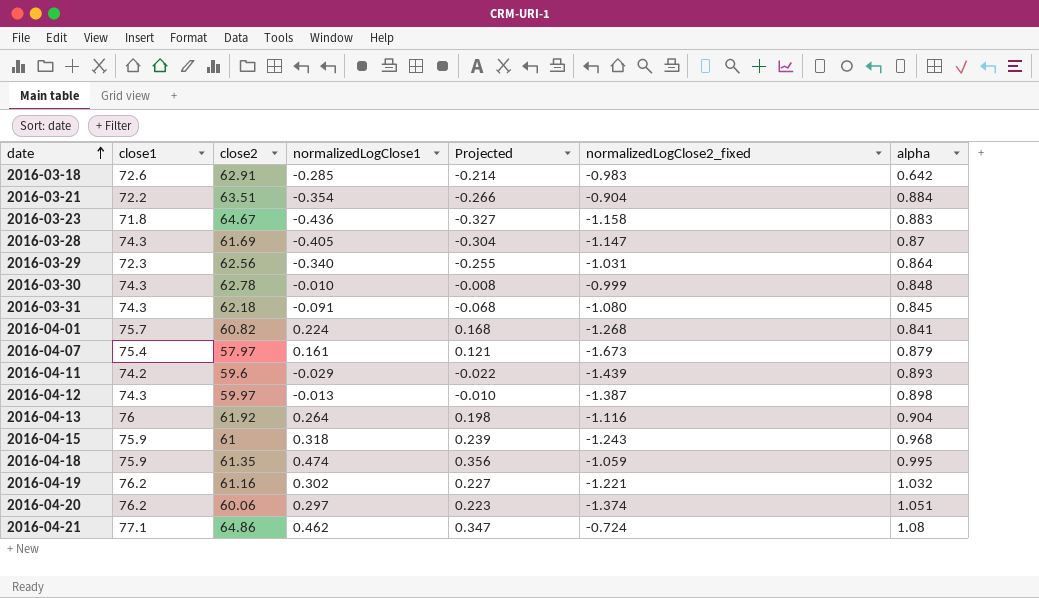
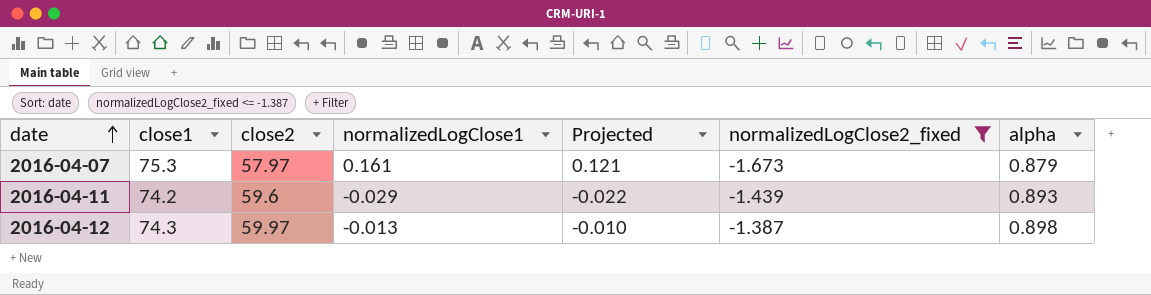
filter: none -> normalizedLogClose2_fixed <= -1.387
2016-04-07 | close1: 75.4 -> 75.3

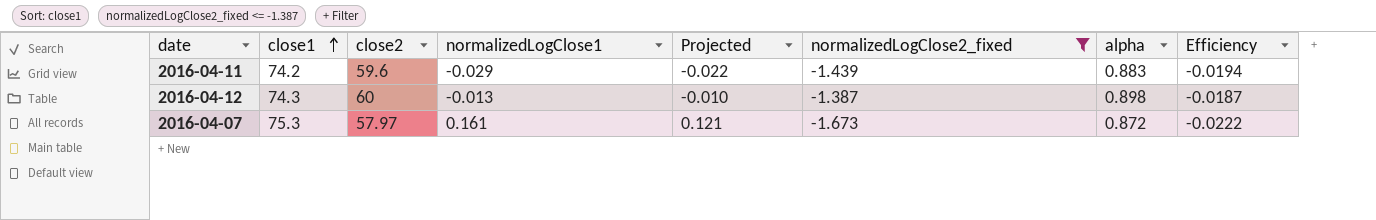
row order: date ascending -> close1 ascending
column Efficiency | formula: none -> [normalizedLogClose2_fixed] / [close1]
2016-04-11 | alpha: 0.893 -> 0.883
2016-04-12 | close2: 59.97 -> 60
2016-04-07 | alpha: 0.879 -> 0.872

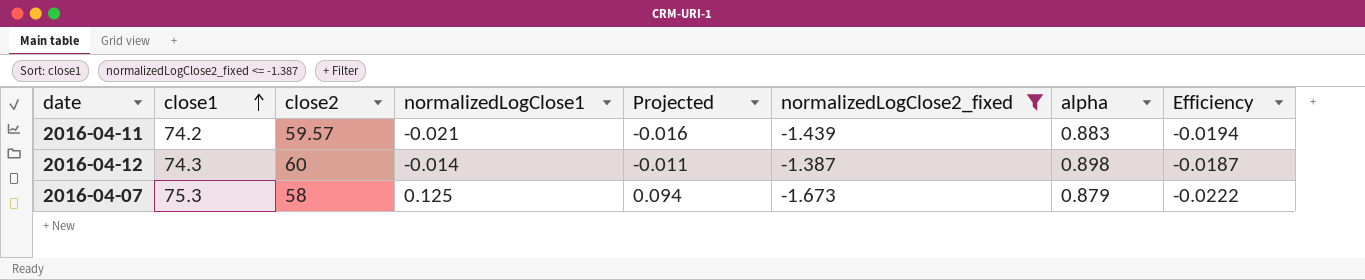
2016-04-11 | close2: 59.6 -> 59.57
2016-04-11 | normalizedLogClose1: -0.029 -> -0.021
2016-04-11 | Projected: -0.022 -> -0.016
2016-04-12 | normalizedLogClose1: -0.013 -> -0.014
2016-04-12 | Projected: -0.010 -> -0.011
2016-04-07 | close2: 57.97 -> 58
2016-04-07 | normalizedLogClose1: 0.161 -> 0.125
2016-04-07 | Projected: 0.121 -> 0.094
2016-04-07 | alpha: 0.872 -> 0.879

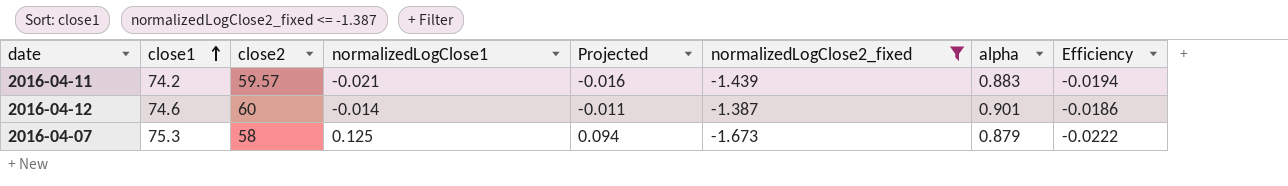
2016-04-12 | close1: 74.3 -> 74.6
2016-04-12 | alpha: 0.898 -> 0.901
2016-04-12 | Efficiency: -0.0187 -> -0.0186

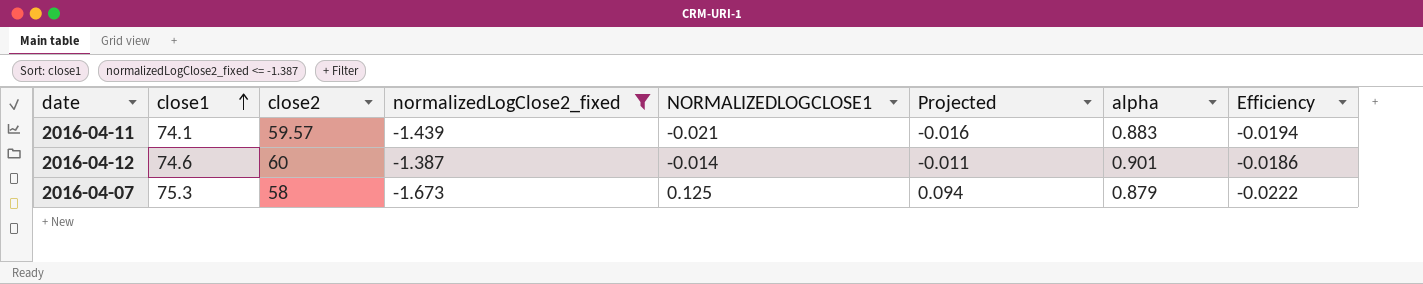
column normalizedLogClose2_fixed | position: 6 -> 4
column name: normalizedLogClose1 -> NORMALIZEDLOGCLOSE1
2016-04-11 | close1: 74.2 -> 74.1

